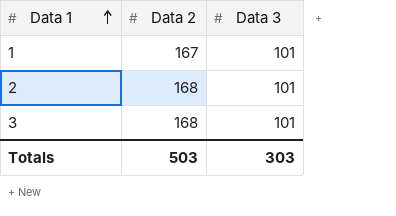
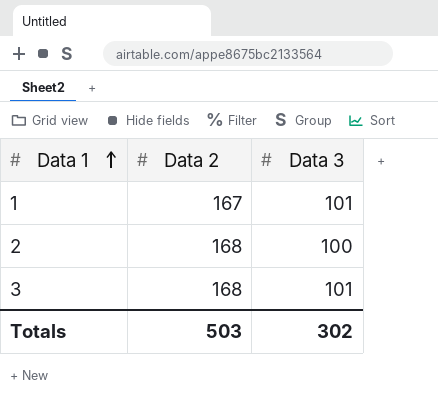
2 | Data 3: 101 -> 100
Totals | Data 3: 303 -> 302

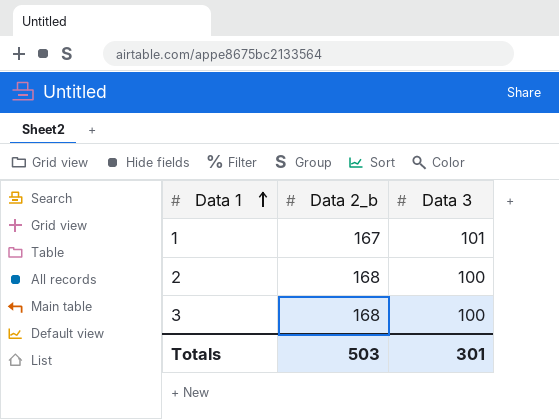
column name: Data 2 -> Data 2_b
3 | Data 3: 101 -> 100
Totals | Data 3: 302 -> 301

